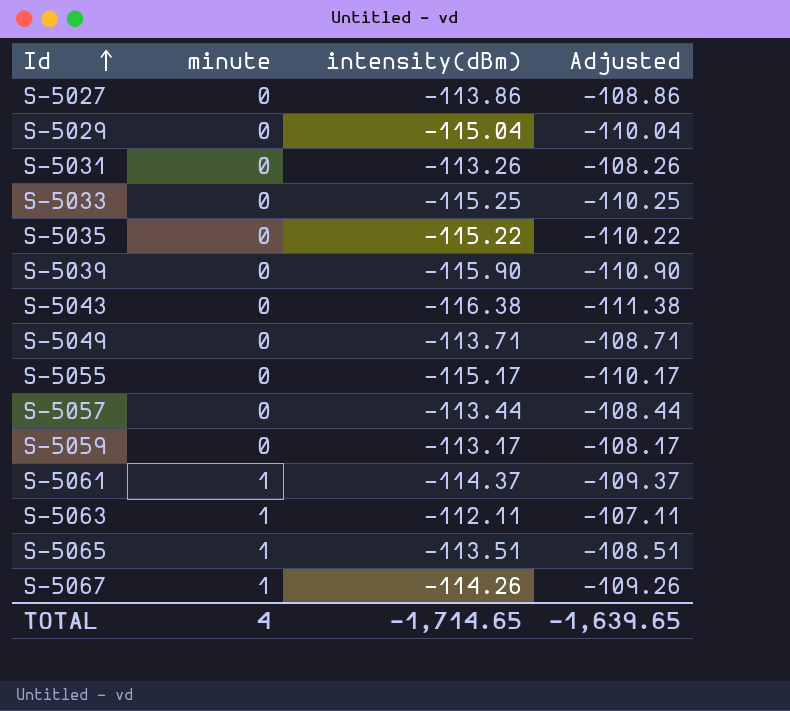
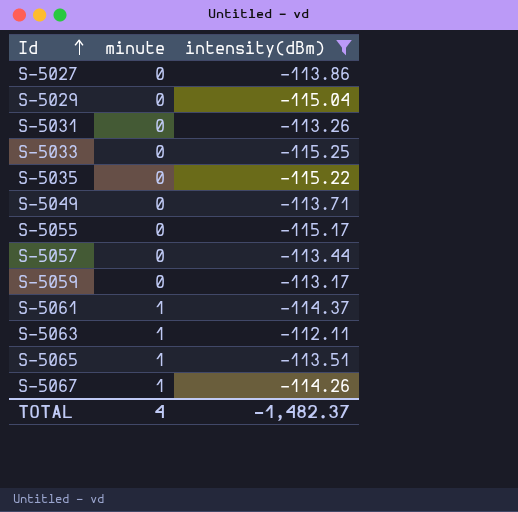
filter: none -> intensity(dBm) >= -115.25
column Adjusted | formula: [intensity(dBm)] + 5 -> none
TOTAL | intensity(dBm): -1,714.65 -> -1,482.37

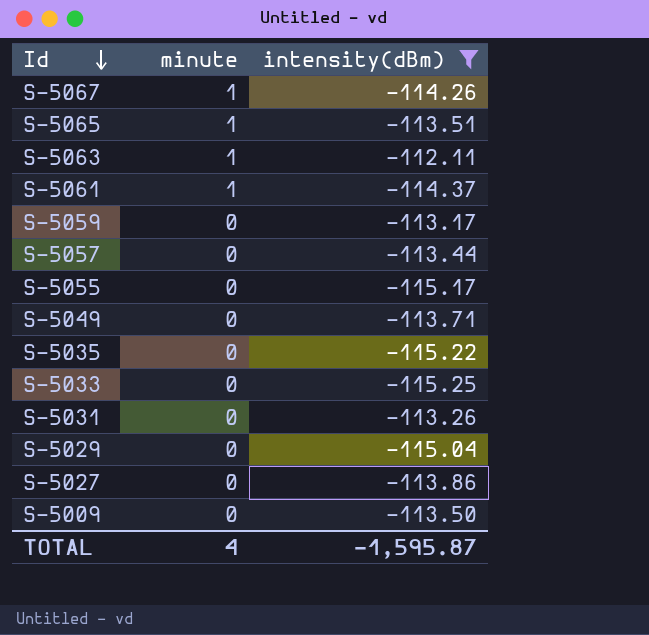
row order: Id ascending -> Id descending
row S-5009: none -> 0 | -113.50
TOTAL | intensity(dBm): -1,482.37 -> -1,595.87

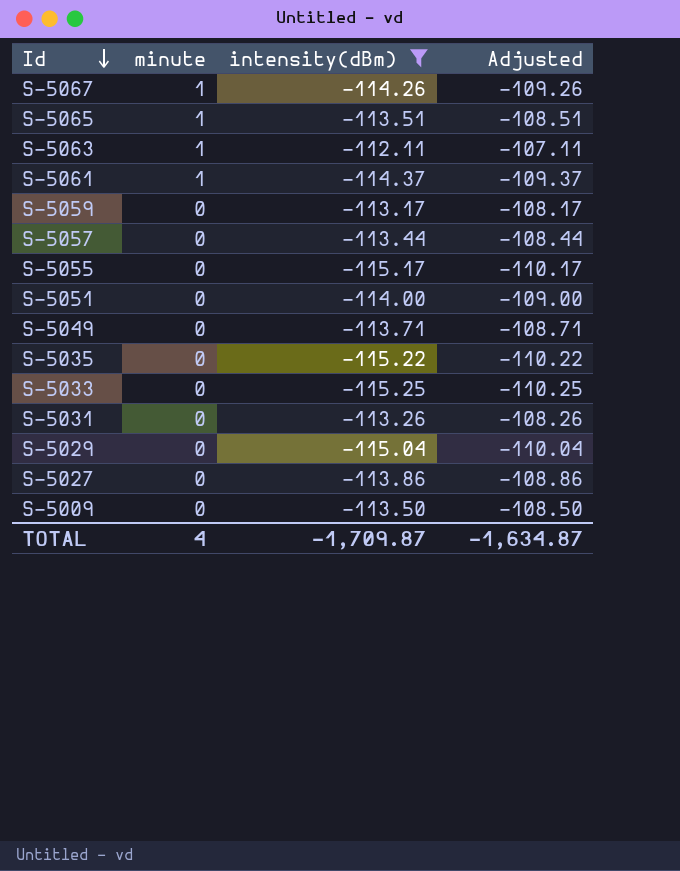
column Adjusted | formula: none -> [intensity(dBm)] + 5
row S-5051: none -> 0 | -114.00 | -109.00
TOTAL | intensity(dBm): -1,595.87 -> -1,709.87

